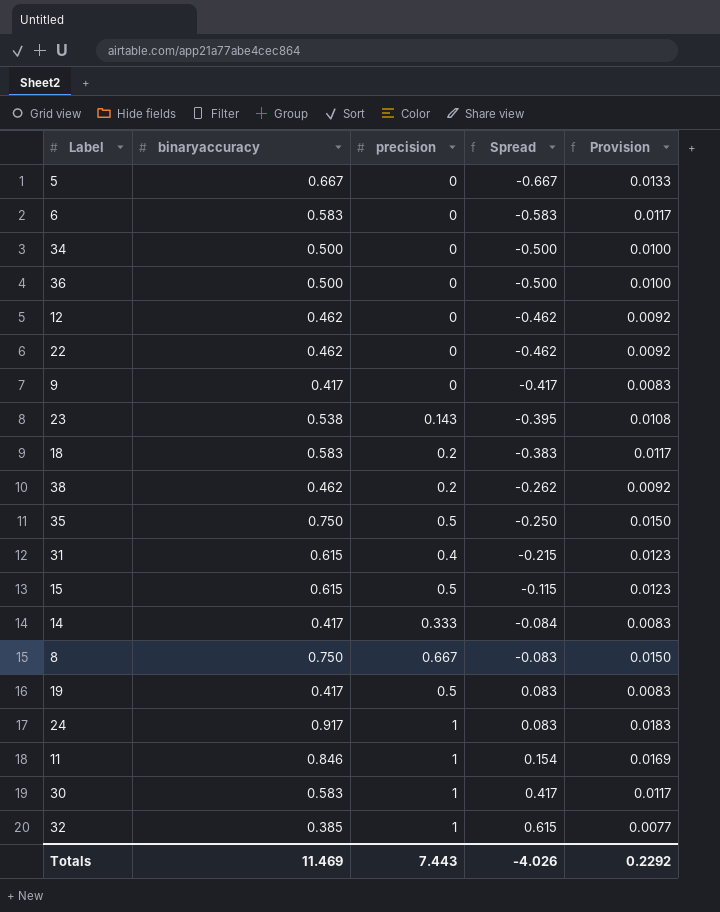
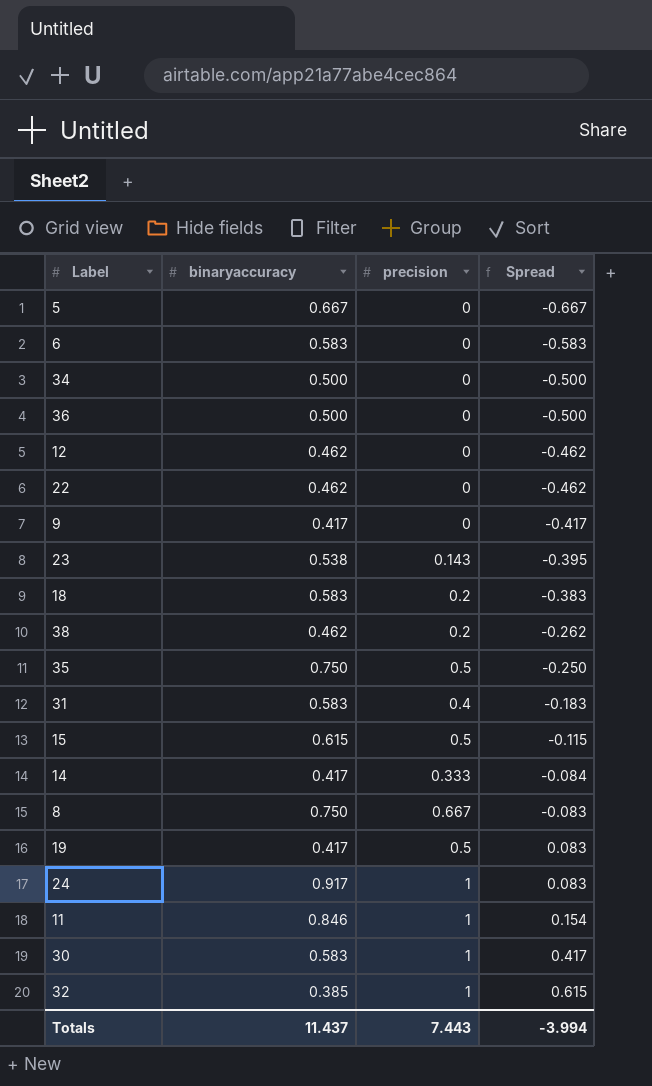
column Provision | formula: [binaryaccuracy] * 0.02 -> none
31 | binaryaccuracy: 0.615 -> 0.583
31 | Spread: -0.215 -> -0.183
Totals | binaryaccuracy: 11.469 -> 11.437
Totals | Spread: -4.026 -> -3.994

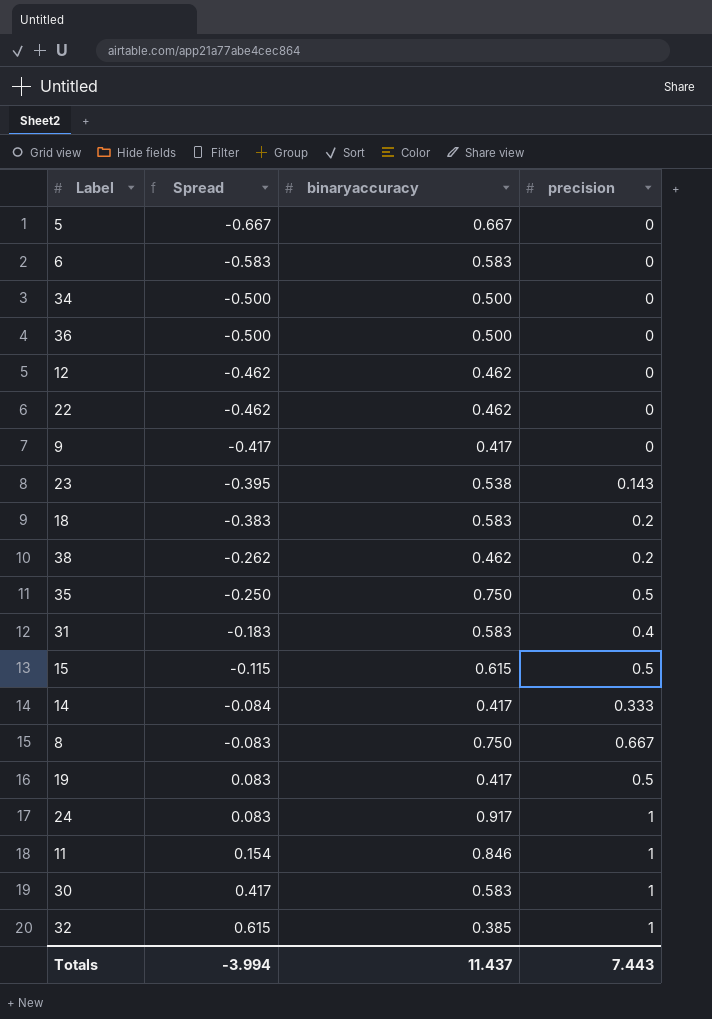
column Spread | position: 4 -> 2

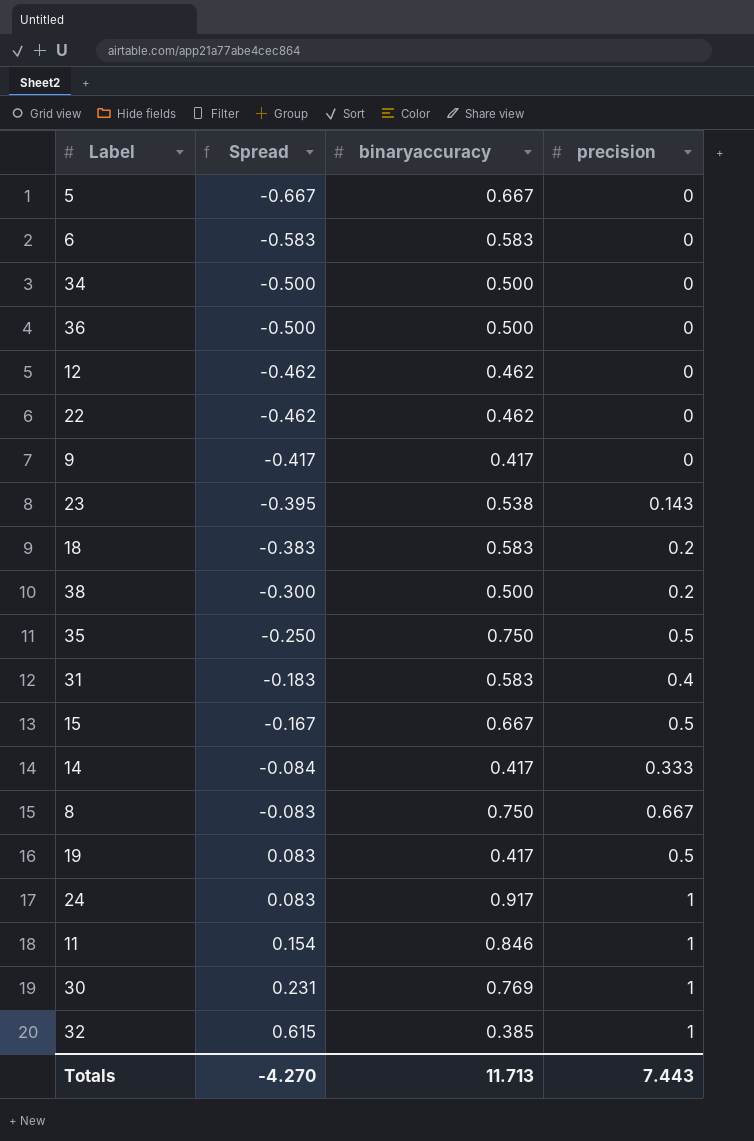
38 | Spread: -0.262 -> -0.300
38 | binaryaccuracy: 0.462 -> 0.500
15 | Spread: -0.115 -> -0.167
15 | binaryaccuracy: 0.615 -> 0.667
30 | Spread: 0.417 -> 0.231
30 | binaryaccuracy: 0.583 -> 0.769
Totals | Spread: -3.994 -> -4.270
Totals | binaryaccuracy: 11.437 -> 11.713

